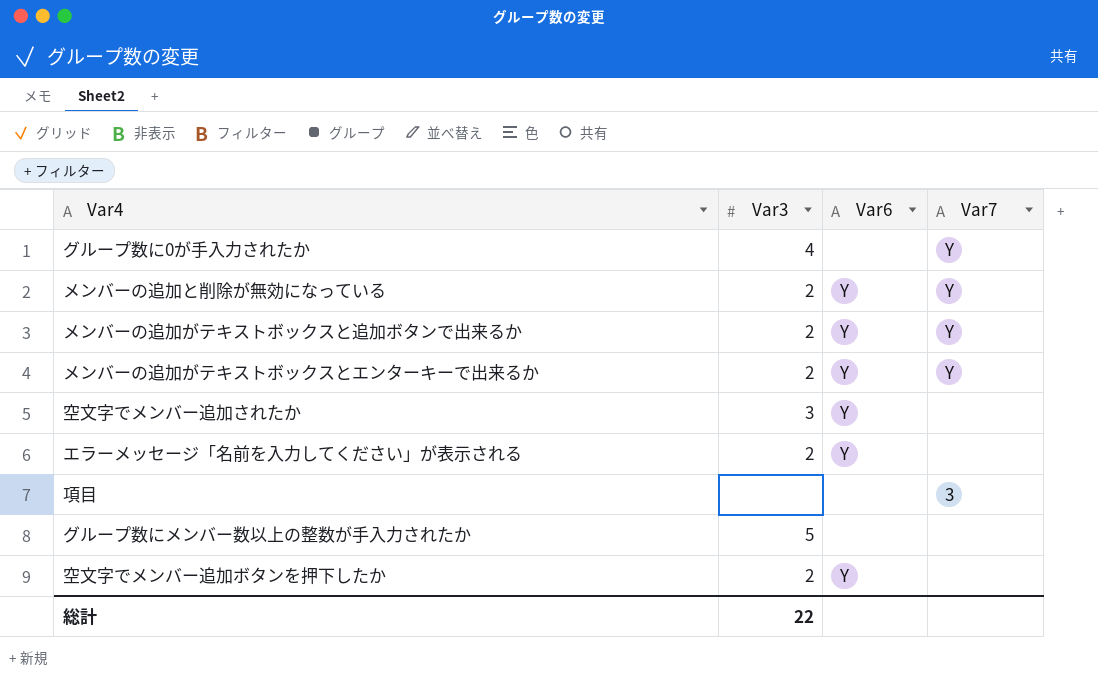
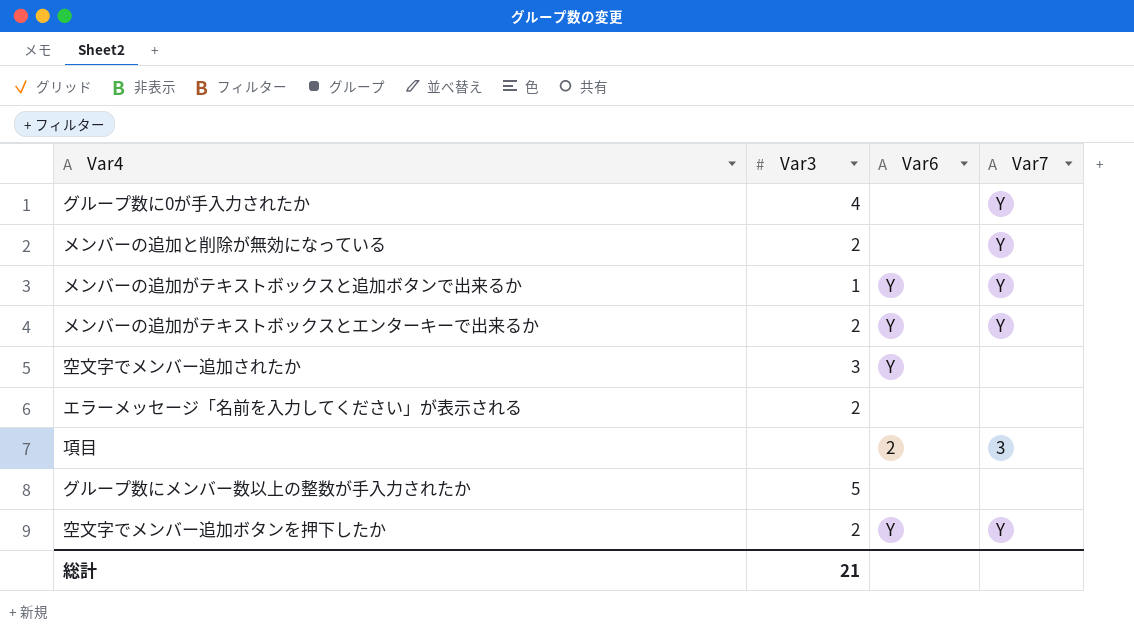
メンバーの追加と削除が無効になっている | Var6: Y -> none
メンバーの追加がテキストボックスと追加ボタンで出来るか | Var3: 2 -> 1
エラーメッセージ「名前を入力してください」が表示される | Var6: Y -> none
項目 | Var6: none -> 2
空文字でメンバー追加ボタンを押下したか | Var7: none -> Y
総計 | Var3: 22 -> 21

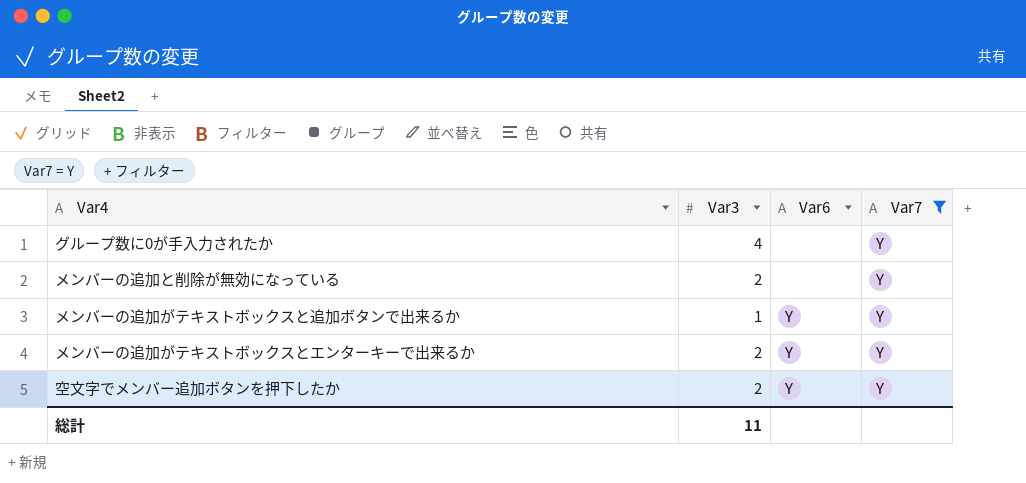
filter: none -> Var7 = Y
総計 | Var3: 21 -> 11

